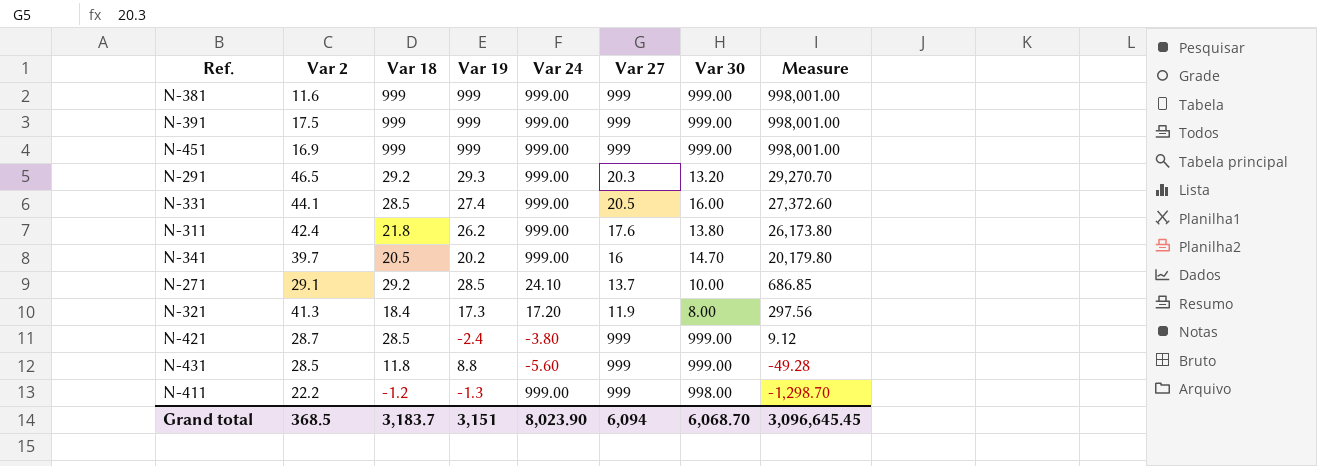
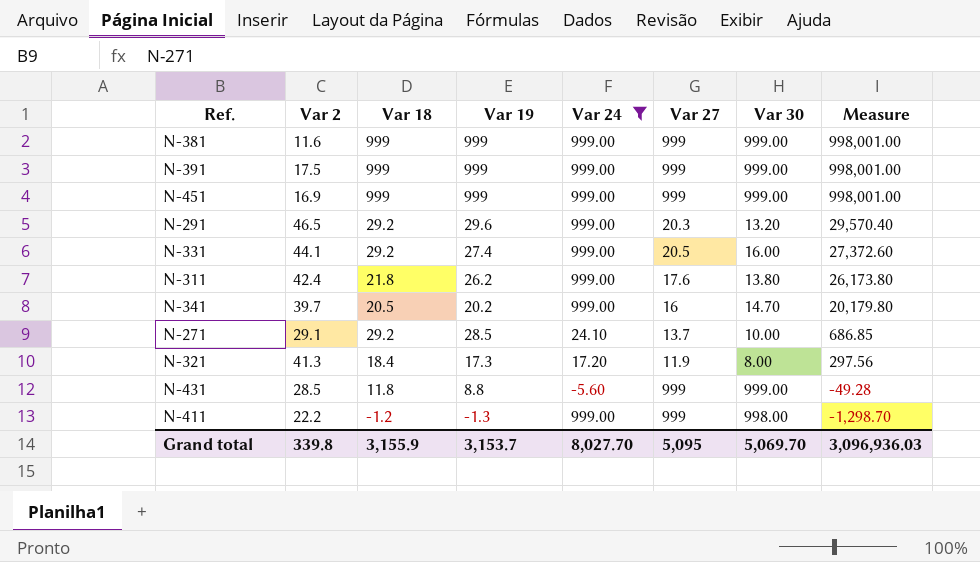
filter: none -> Var 24 != -3.80
N-291 | Var 19: 29.3 -> 29.6
N-291 | Measure: 29,270.70 -> 29,570.40
N-331 | Var 18: 28.5 -> 29.2
Grand total | Var 2: 368.5 -> 339.8
Grand total | Var 18: 3,183.7 -> 3,155.9
Grand total | Var 19: 3,151 -> 3,153.7
Grand total | Var 24: 8,023.90 -> 8,027.70
Grand total | Var 27: 6,094 -> 5,095
Grand total | Var 30: 6,068.70 -> 5,069.70
Grand total | Measure: 3,096,645.45 -> 3,096,936.03

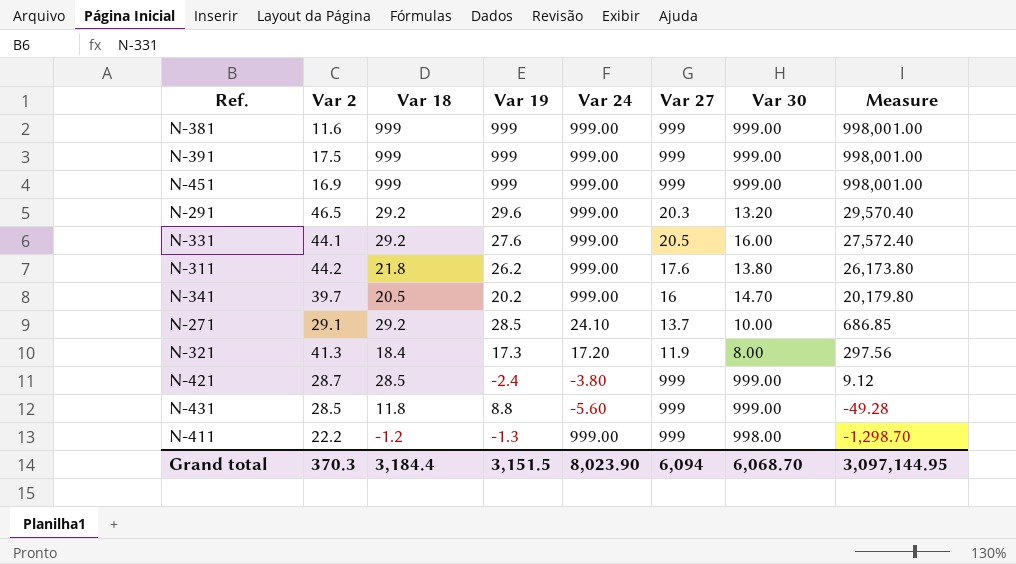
filter: Var 24 != -3.80 -> none
N-331 | Var 19: 27.4 -> 27.6
N-331 | Measure: 27,372.60 -> 27,572.40
N-311 | Var 2: 42.4 -> 44.2
Grand total | Var 2: 339.8 -> 370.3
Grand total | Var 18: 3,155.9 -> 3,184.4
Grand total | Var 19: 3,153.7 -> 3,151.5
Grand total | Var 24: 8,027.70 -> 8,023.90
Grand total | Var 27: 5,095 -> 6,094
Grand total | Var 30: 5,069.70 -> 6,068.70
Grand total | Measure: 3,096,936.03 -> 3,097,144.95

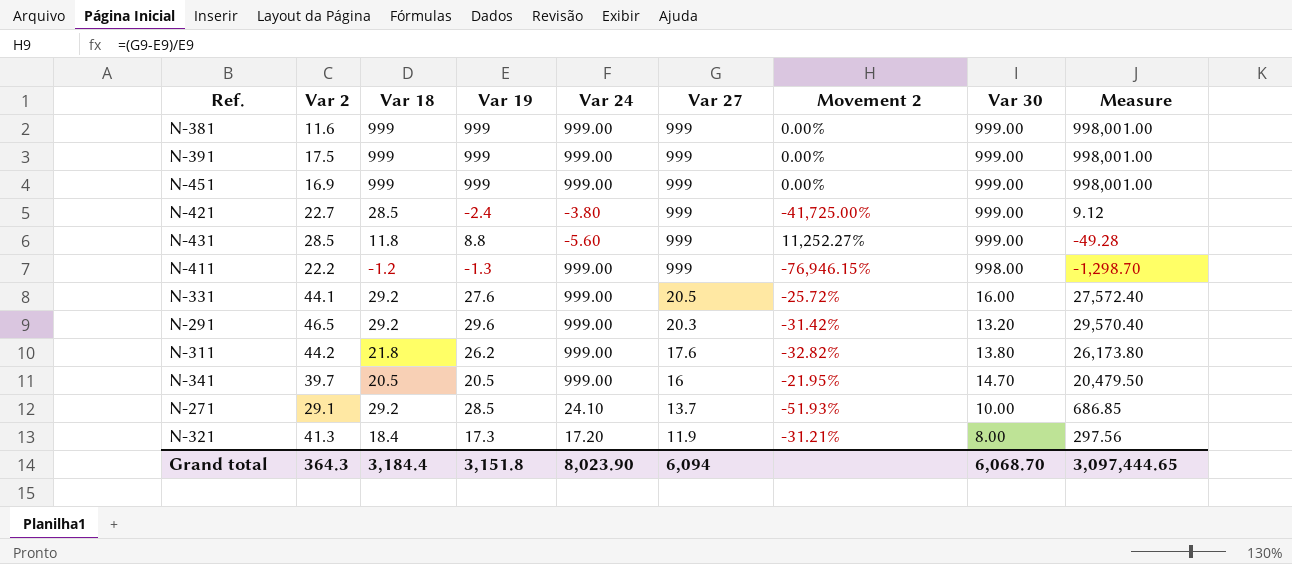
row order: Measure descending -> Var 27 descending
column Movement 2 | formula: none -> ([Var 27] - [Var 19]) / [Var 19]
N-421 | Var 2: 28.7 -> 22.7
N-341 | Var 19: 20.2 -> 20.5
N-341 | Measure: 20,179.80 -> 20,479.50
Grand total | Var 2: 370.3 -> 364.3
Grand total | Var 19: 3,151.5 -> 3,151.8
Grand total | Measure: 3,097,144.95 -> 3,097,444.65

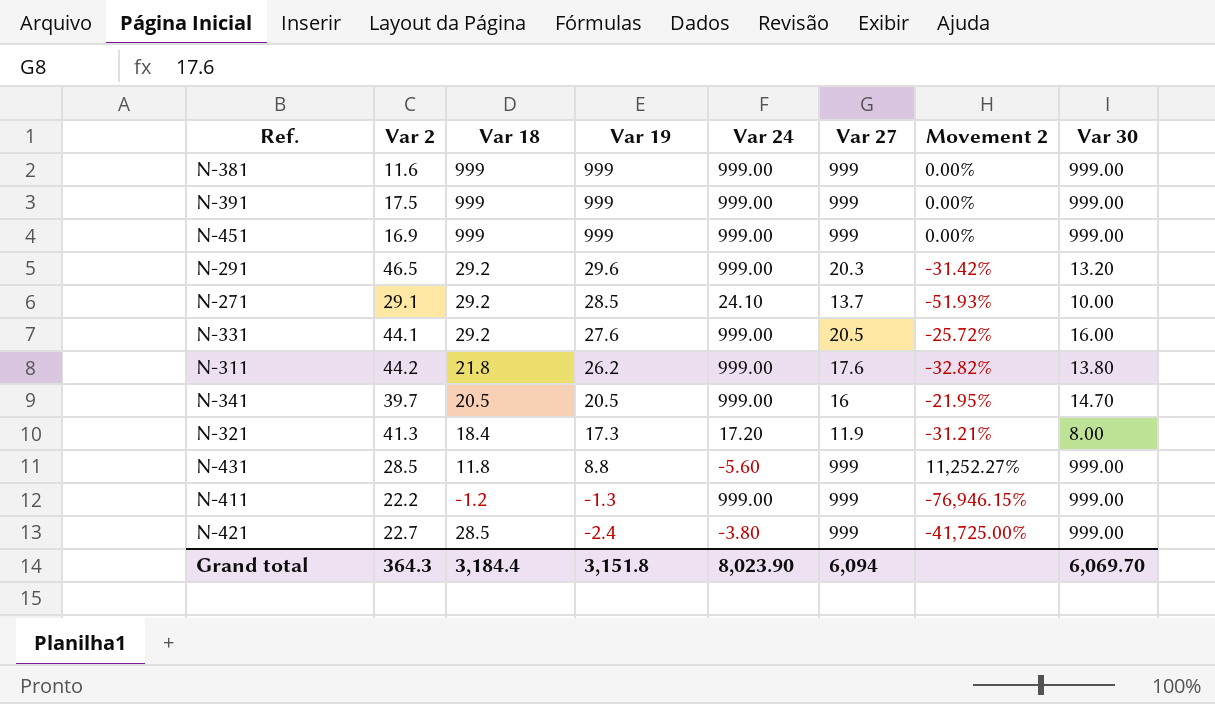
row order: Var 27 descending -> Var 19 descending
column Measure | formula: [Var 19] * [Var 24] -> none
N-411 | Var 30: 998.00 -> 999.00
Grand total | Var 30: 6,068.70 -> 6,069.70

